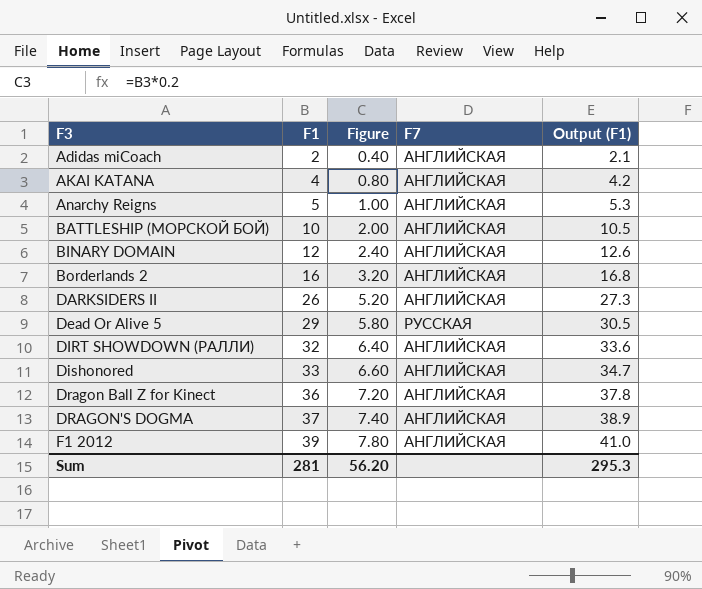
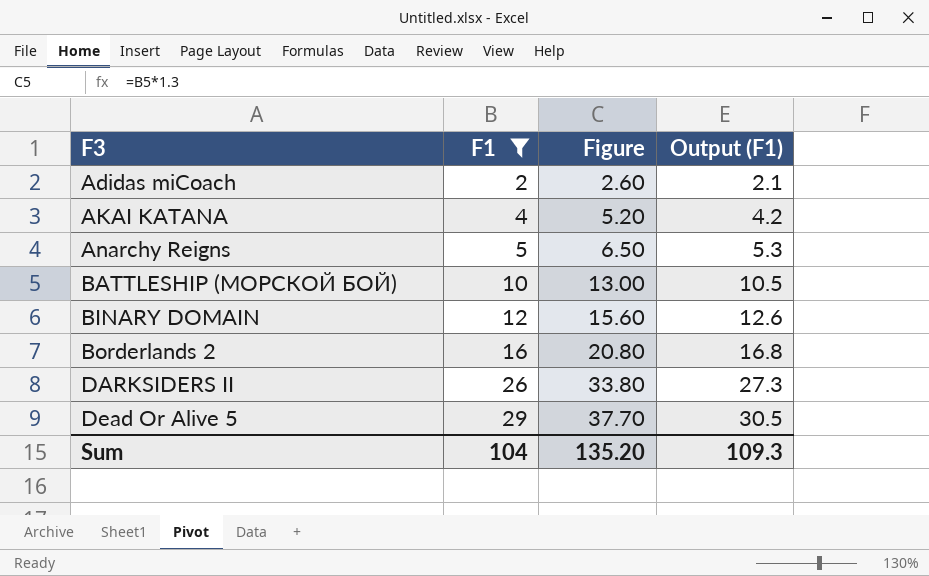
filter: none -> F1 <= 29
column F7 | position: 4 -> none
column Figure | formula: [F1] * 0.2 -> [F1] * 1.3
Sum | F1: 281 -> 104
Sum | Figure: 56.20 -> 135.20
Sum | Output (F1): 295.3 -> 109.3

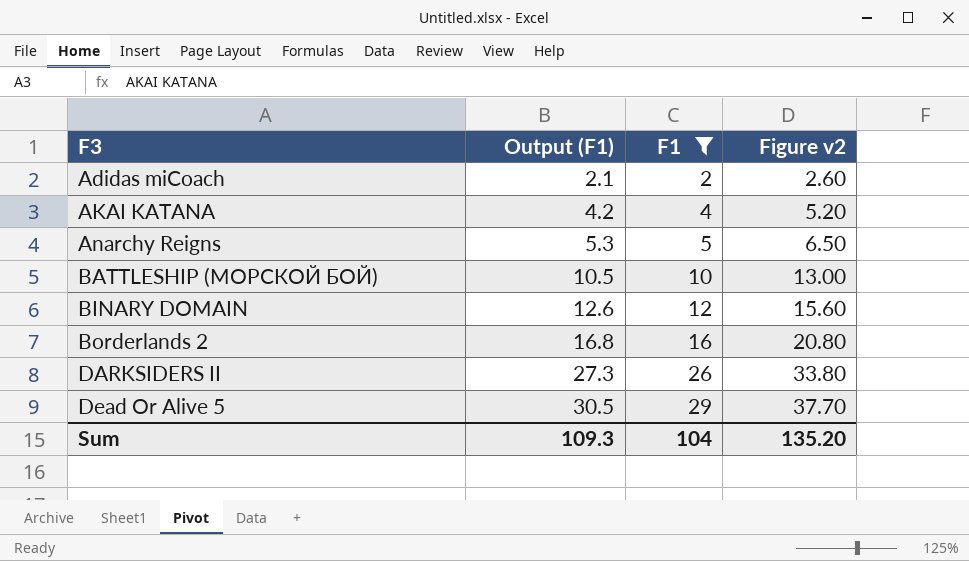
column Output (F1) | position: 4 -> 2
column name: Figure -> Figure v2

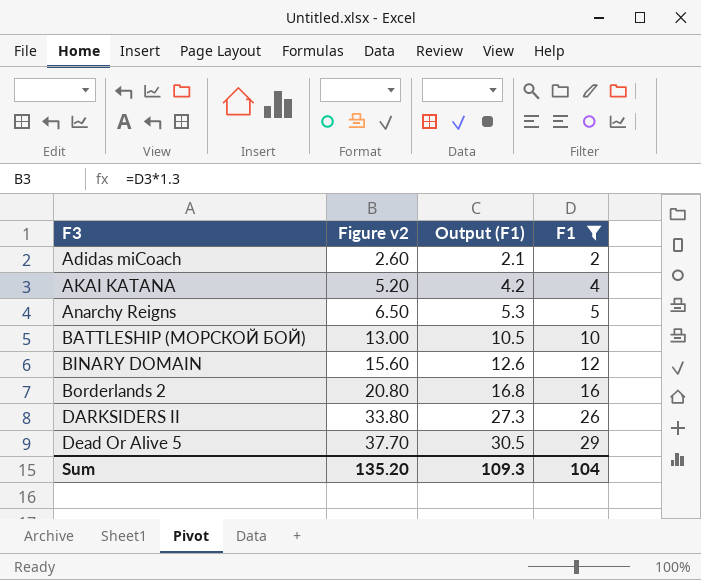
column Figure v2 | position: 4 -> 2

